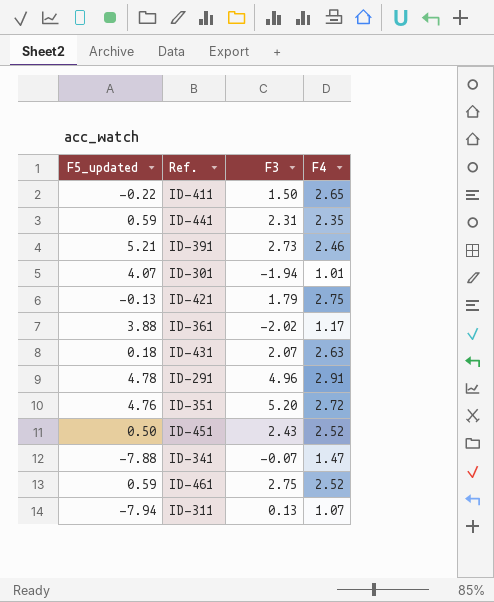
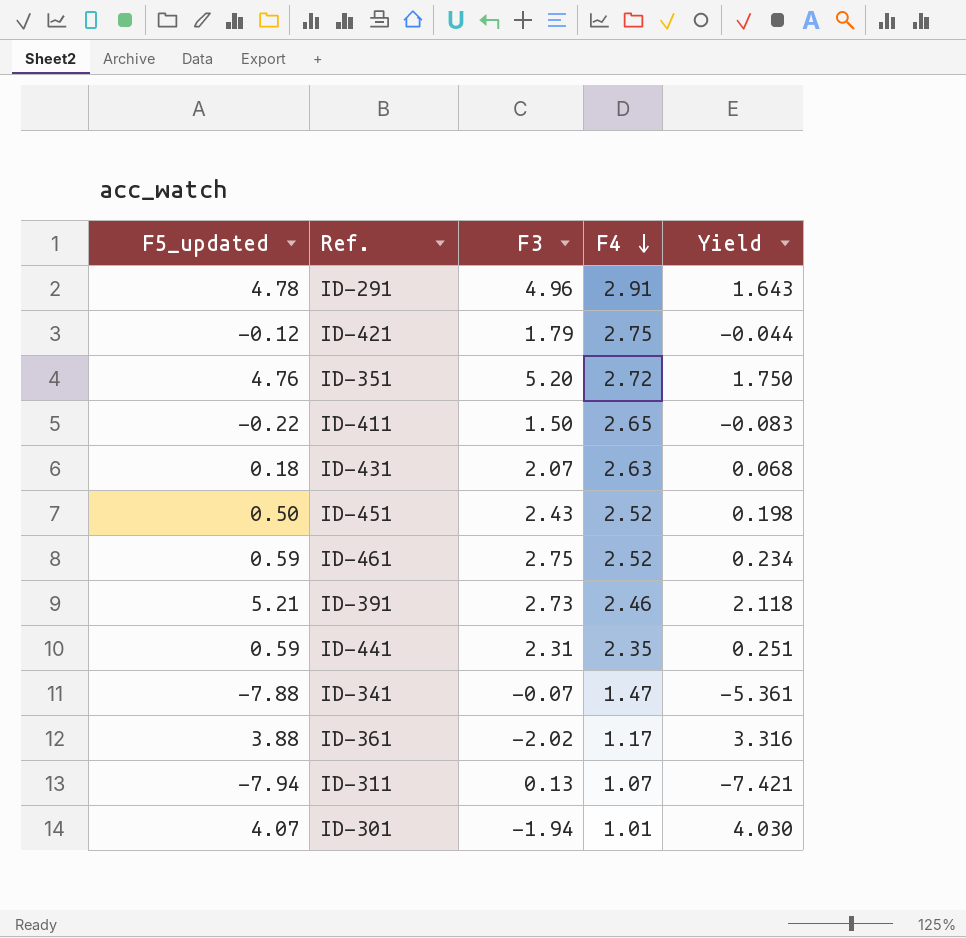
row order: none -> F4 descending
column Yield | formula: none -> [F5_updated] / [F4]
ID-421 | F5_updated: -0.13 -> -0.12

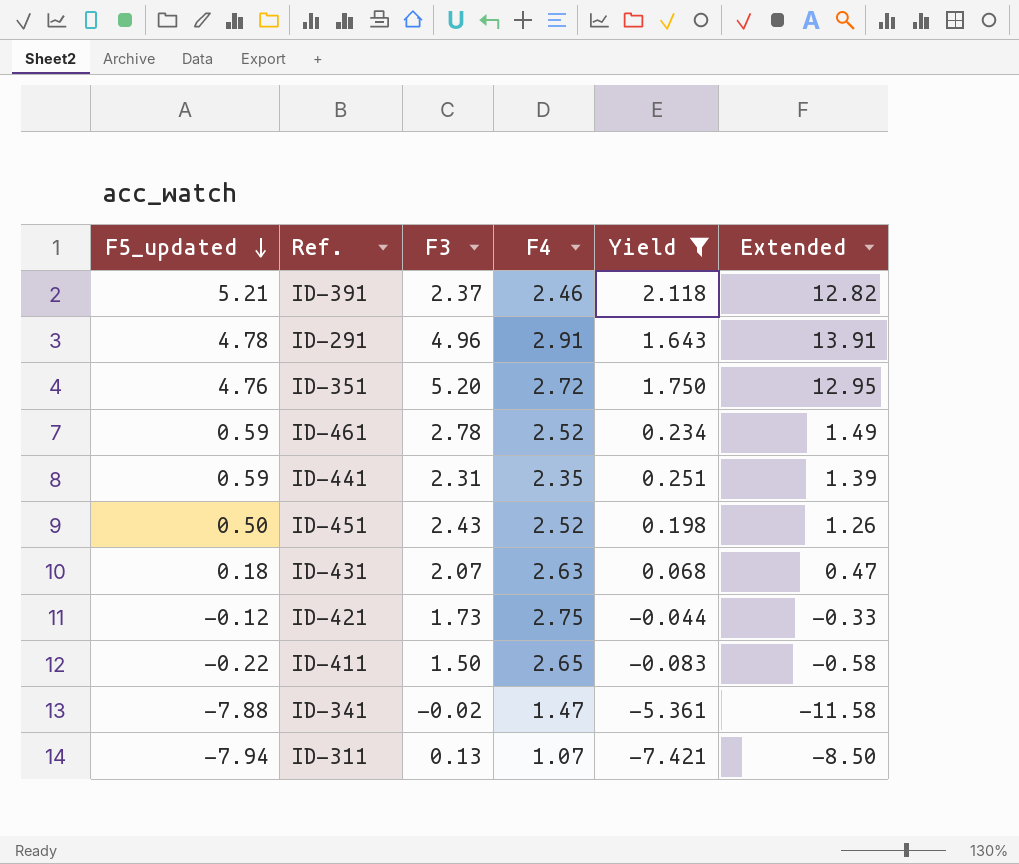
filter: none -> Yield <= 2.118
row order: F4 descending -> F5_updated descending
column Extended | formula: none -> [F5_updated] * [F4]
ID-391 | F3: 2.73 -> 2.37
ID-461 | F3: 2.75 -> 2.78
ID-421 | F3: 1.79 -> 1.73
ID-341 | F3: -0.07 -> -0.02

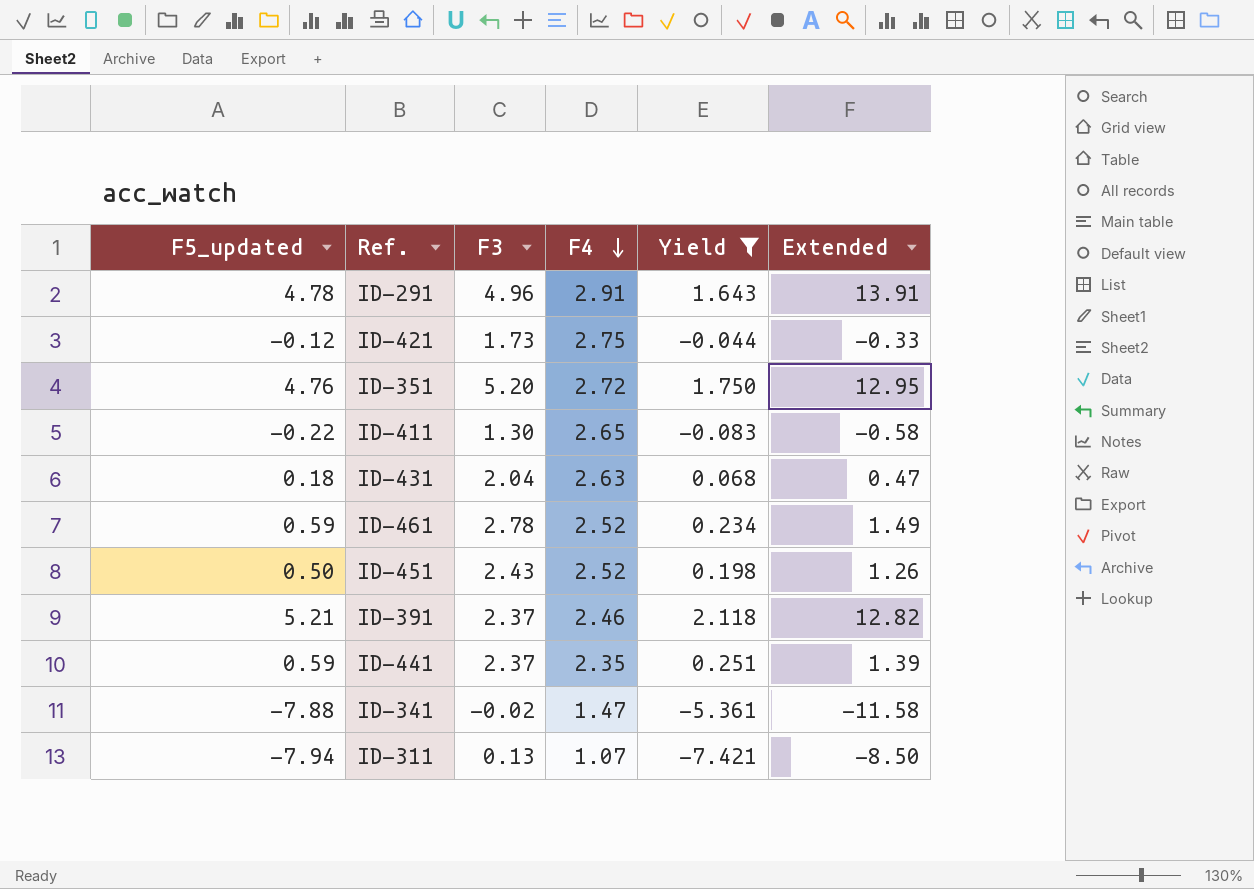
row order: F5_updated descending -> F4 descending
ID-411 | F3: 1.50 -> 1.30
ID-431 | F3: 2.07 -> 2.04
ID-441 | F3: 2.31 -> 2.37

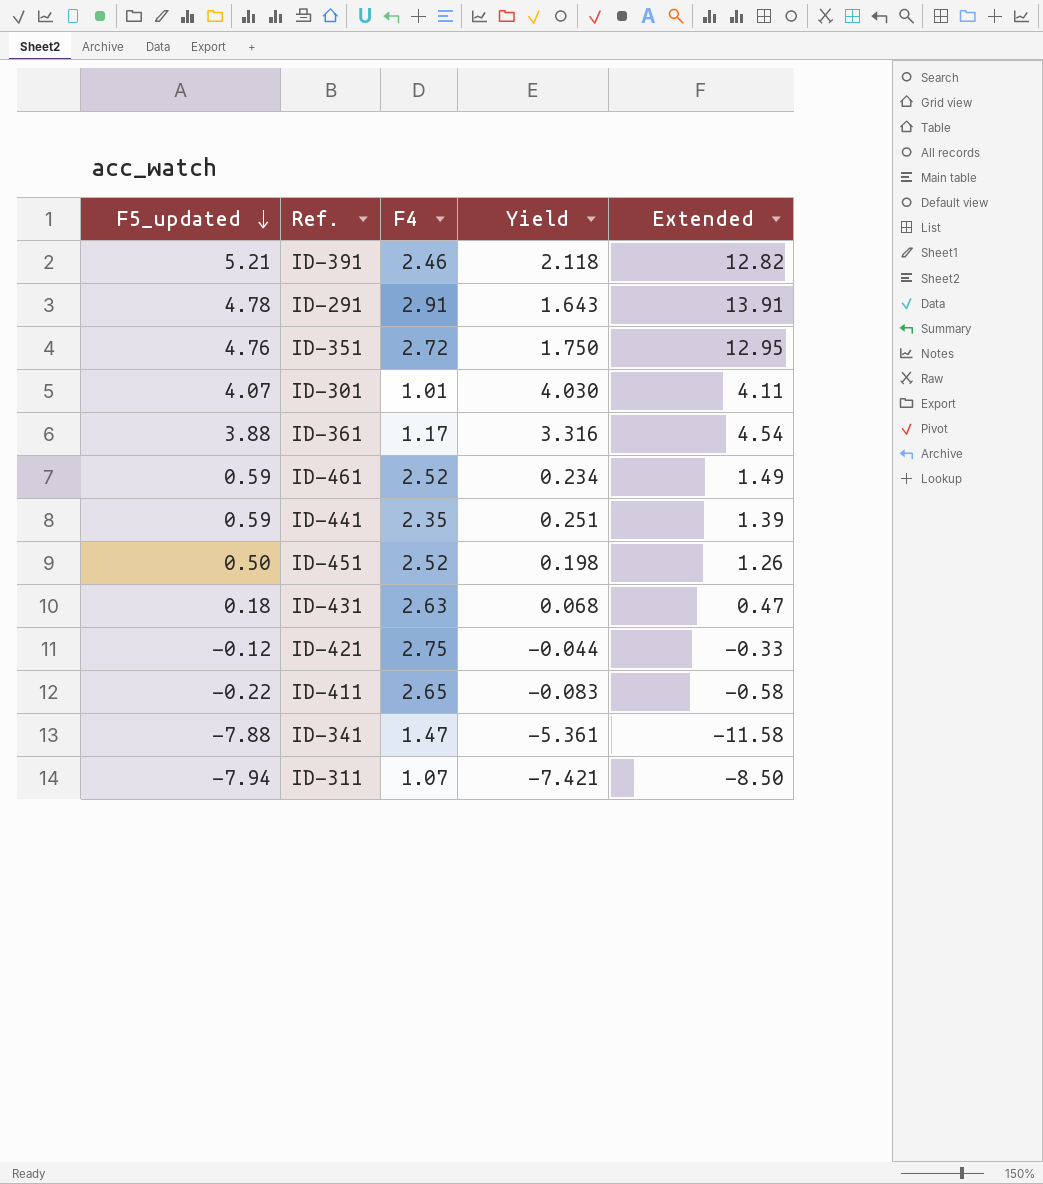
filter: Yield <= 2.118 -> none
row order: F4 descending -> F5_updated descending
column F3 | position: 3 -> none

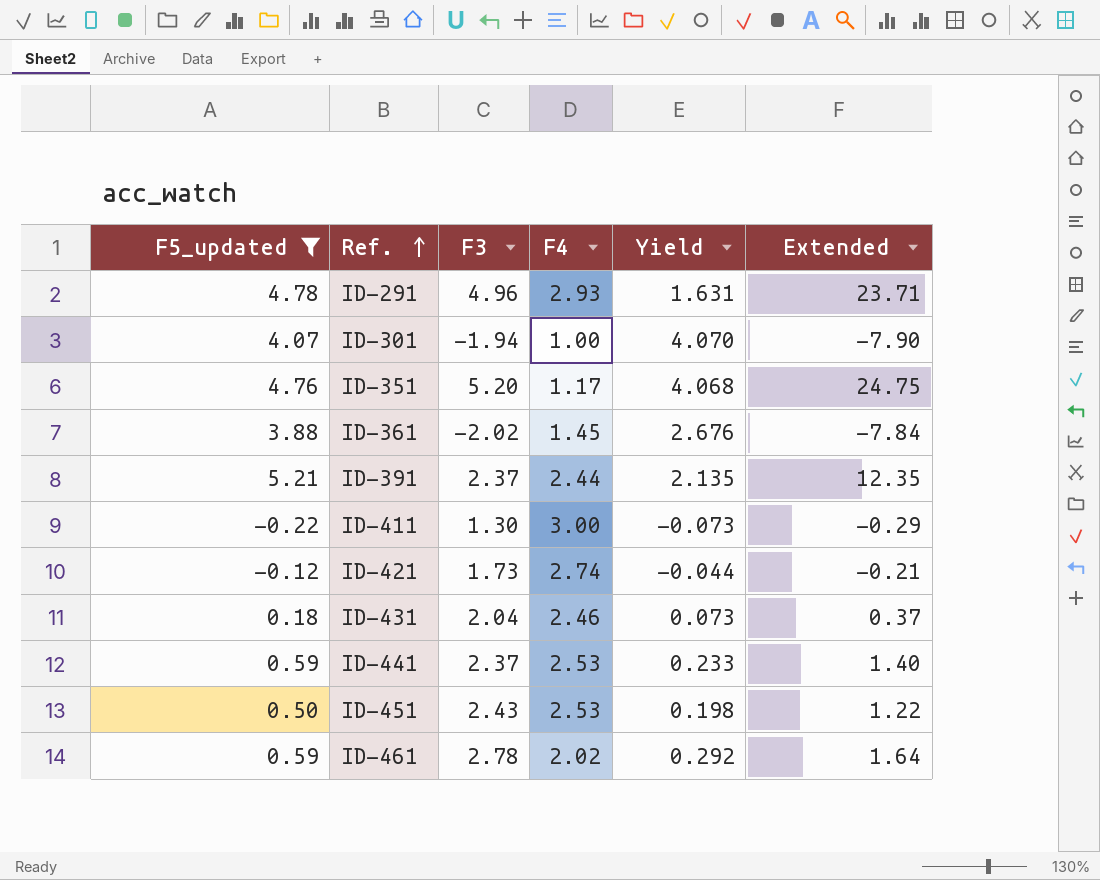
filter: none -> F5_updated >= -0.22
row order: F5_updated descending -> Ref. ascending
column F3 | position: none -> 3
column Extended | formula: [F5_updated] * [F4] -> [F5_updated] * [F3]
ID-291 | F4: 2.91 -> 2.93
ID-291 | Yield: 1.643 -> 1.631
ID-301 | F4: 1.01 -> 1.00
ID-301 | Yield: 4.030 -> 4.070
ID-351 | F4: 2.72 -> 1.17
ID-351 | Yield: 1.750 -> 4.068
ID-361 | F4: 1.17 -> 1.45
ID-361 | Yield: 3.316 -> 2.676
ID-391 | F4: 2.46 -> 2.44
ID-391 | Yield: 2.118 -> 2.135
ID-411 | F4: 2.65 -> 3.00
ID-411 | Yield: -0.083 -> -0.073
ID-421 | F4: 2.75 -> 2.74
ID-431 | F4: 2.63 -> 2.46
ID-431 | Yield: 0.068 -> 0.073
ID-441 | F4: 2.35 -> 2.53
ID-441 | Yield: 0.251 -> 0.233
ID-451 | F4: 2.52 -> 2.53
ID-461 | F4: 2.52 -> 2.02
ID-461 | Yield: 0.234 -> 0.292

